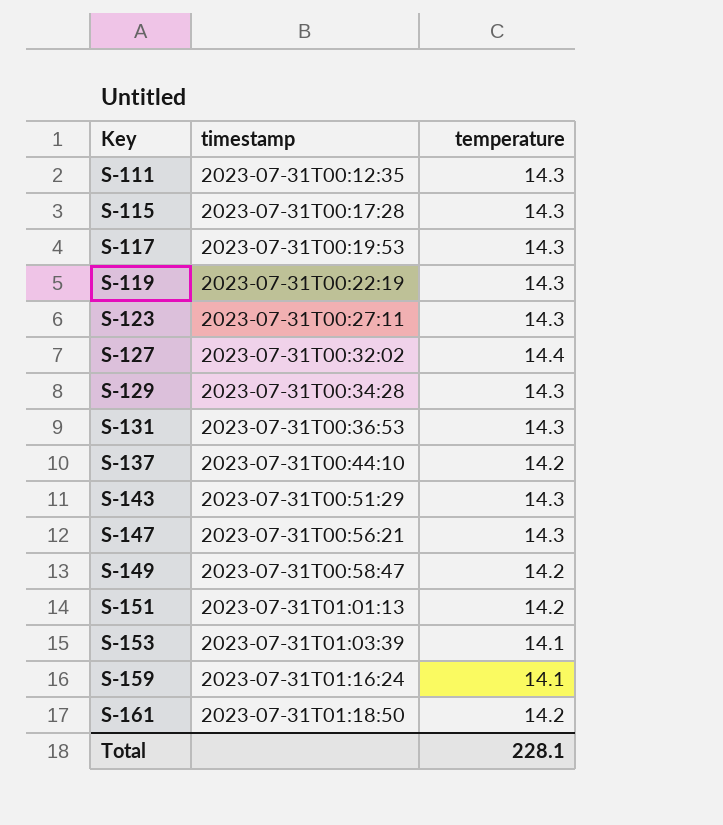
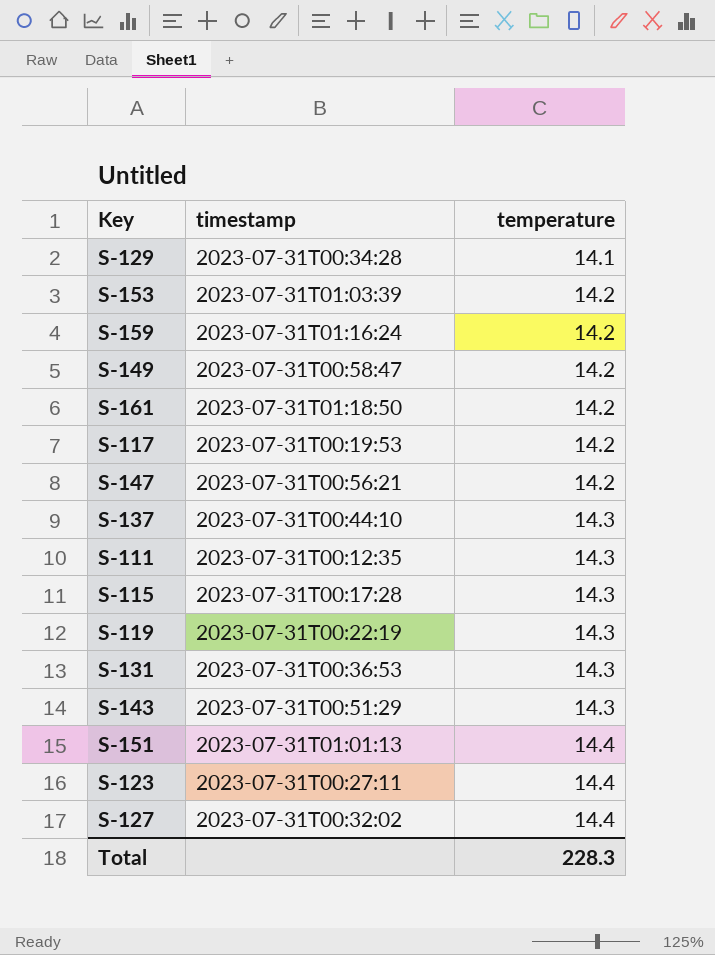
row order: Key ascending -> temperature ascending
S-129 | temperature: 14.3 -> 14.1
S-153 | temperature: 14.1 -> 14.2
S-159 | temperature: 14.1 -> 14.2
S-117 | temperature: 14.3 -> 14.2
S-147 | temperature: 14.3 -> 14.2
S-137 | temperature: 14.2 -> 14.3
S-151 | temperature: 14.2 -> 14.4
S-123 | temperature: 14.3 -> 14.4
Total | temperature: 228.1 -> 228.3

